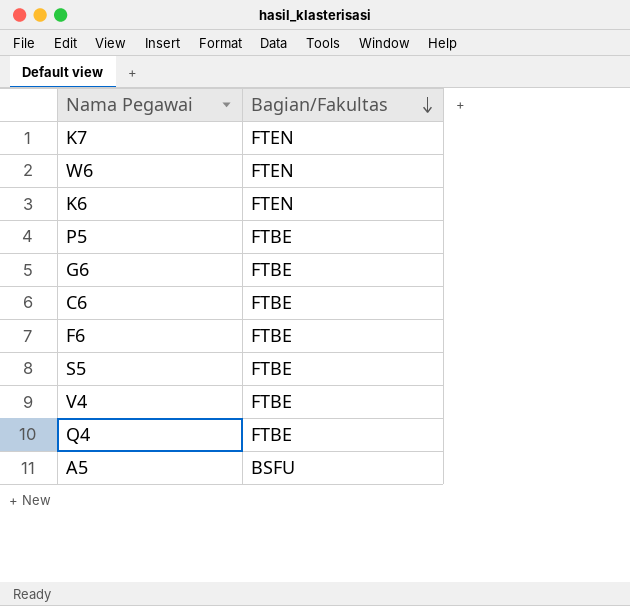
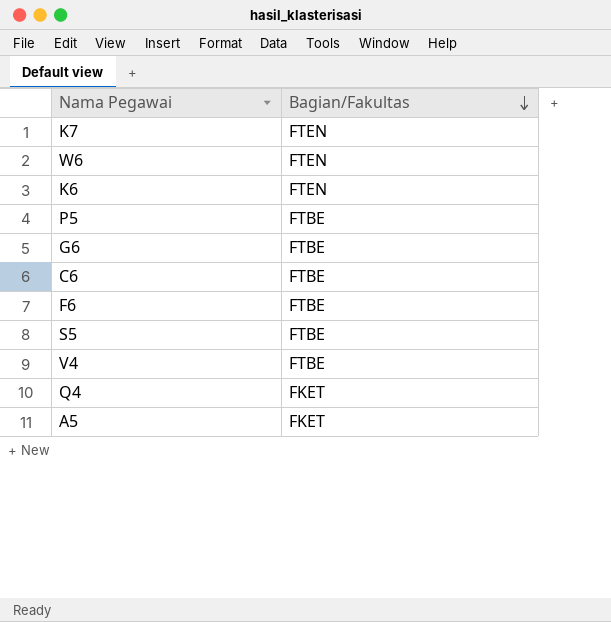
Q4 | Bagian/Fakultas: FTBE -> FKET
A5 | Bagian/Fakultas: BSFU -> FKET

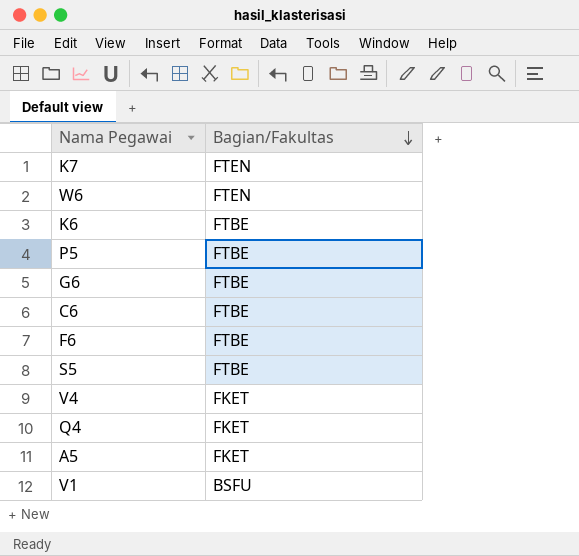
K6 | Bagian/Fakultas: FTEN -> FTBE
V4 | Bagian/Fakultas: FTBE -> FKET
row V1: none -> BSFU

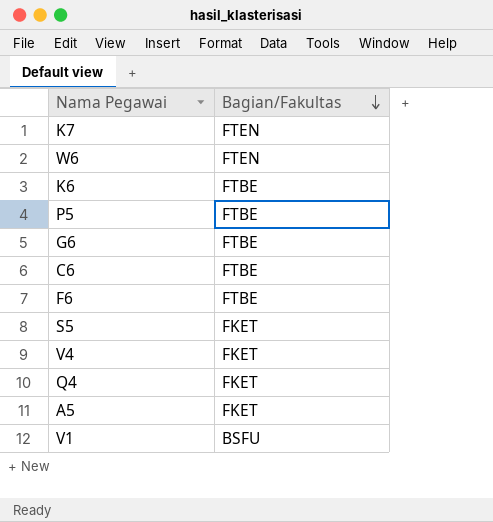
S5 | Bagian/Fakultas: FTBE -> FKET

